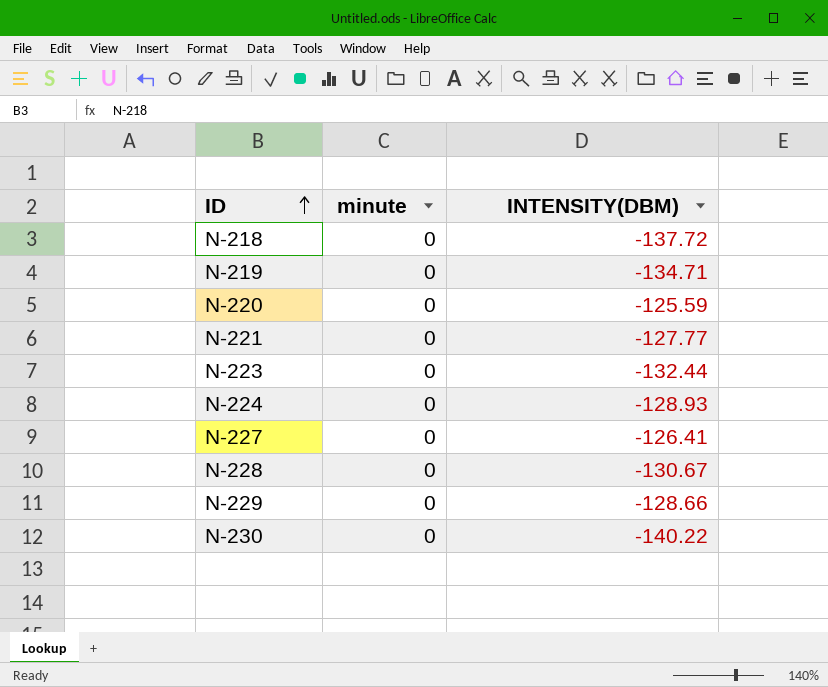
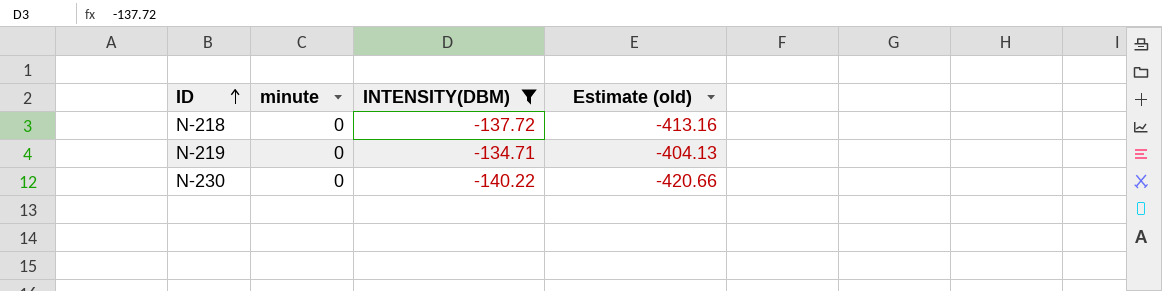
filter: none -> INTENSITY(DBM) <= -134.71
column Estimate (old) | formula: none -> [INTENSITY(DBM)] * 3

